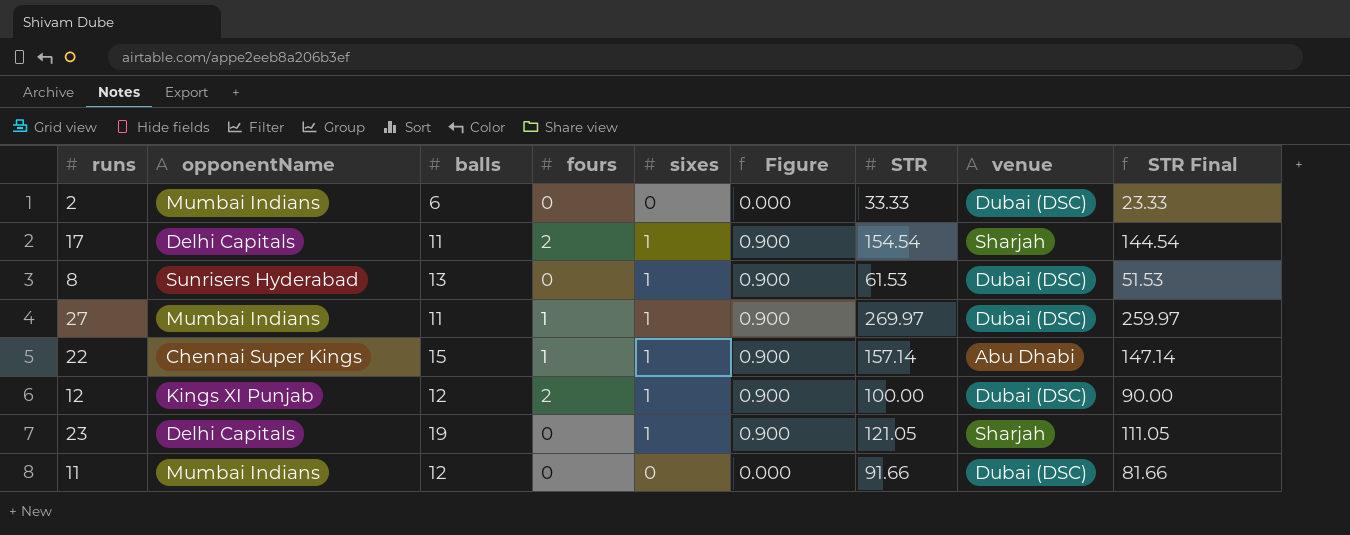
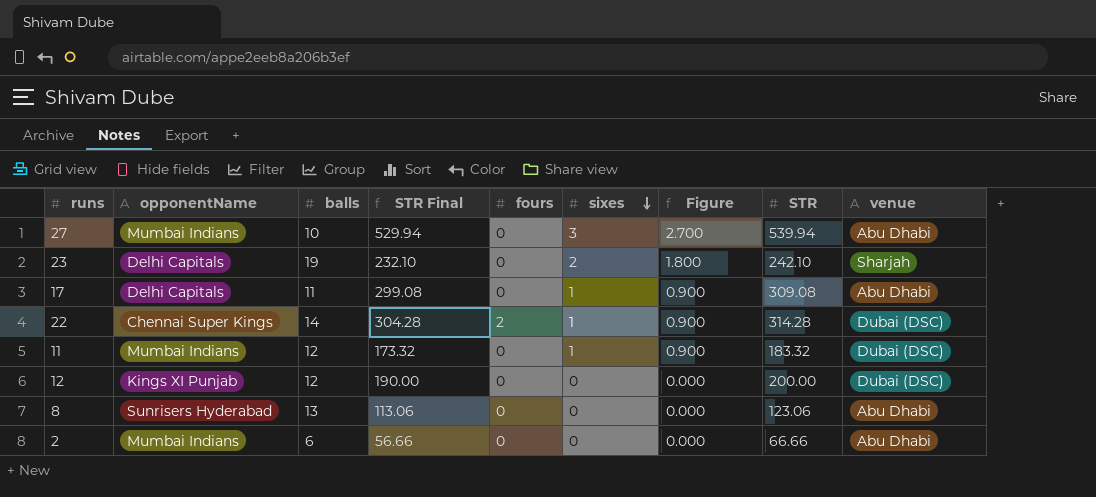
row order: none -> sixes descending
column STR Final | position: 9 -> 4
27 | balls: 11 -> 10
27 | STR Final: 259.97 -> 529.94
27 | fours: 1 -> 0
27 | sixes: 1 -> 3
27 | Figure: 0.900 -> 2.700
27 | STR: 269.97 -> 539.94
27 | venue: Dubai (DSC) -> Abu Dhabi
23 | STR Final: 111.05 -> 232.10
23 | sixes: 1 -> 2
23 | Figure: 0.900 -> 1.800
23 | STR: 121.05 -> 242.10
17 | STR Final: 144.54 -> 299.08
17 | fours: 2 -> 0
17 | STR: 154.54 -> 309.08
17 | venue: Sharjah -> Abu Dhabi
22 | balls: 15 -> 14
22 | STR Final: 147.14 -> 304.28
22 | fours: 1 -> 2
22 | STR: 157.14 -> 314.28
22 | venue: Abu Dhabi -> Dubai (DSC)
11 | STR Final: 81.66 -> 173.32
11 | sixes: 0 -> 1
11 | Figure: 0.000 -> 0.900
11 | STR: 91.66 -> 183.32
12 | STR Final: 90.00 -> 190.00
12 | fours: 2 -> 0
12 | sixes: 1 -> 0
12 | Figure: 0.900 -> 0.000
12 | STR: 100.00 -> 200.00
8 | STR Final: 51.53 -> 113.06
8 | sixes: 1 -> 0
8 | Figure: 0.900 -> 0.000
8 | STR: 61.53 -> 123.06
8 | venue: Dubai (DSC) -> Abu Dhabi
2 | STR Final: 23.33 -> 56.66
2 | STR: 33.33 -> 66.66
2 | venue: Dubai (DSC) -> Abu Dhabi

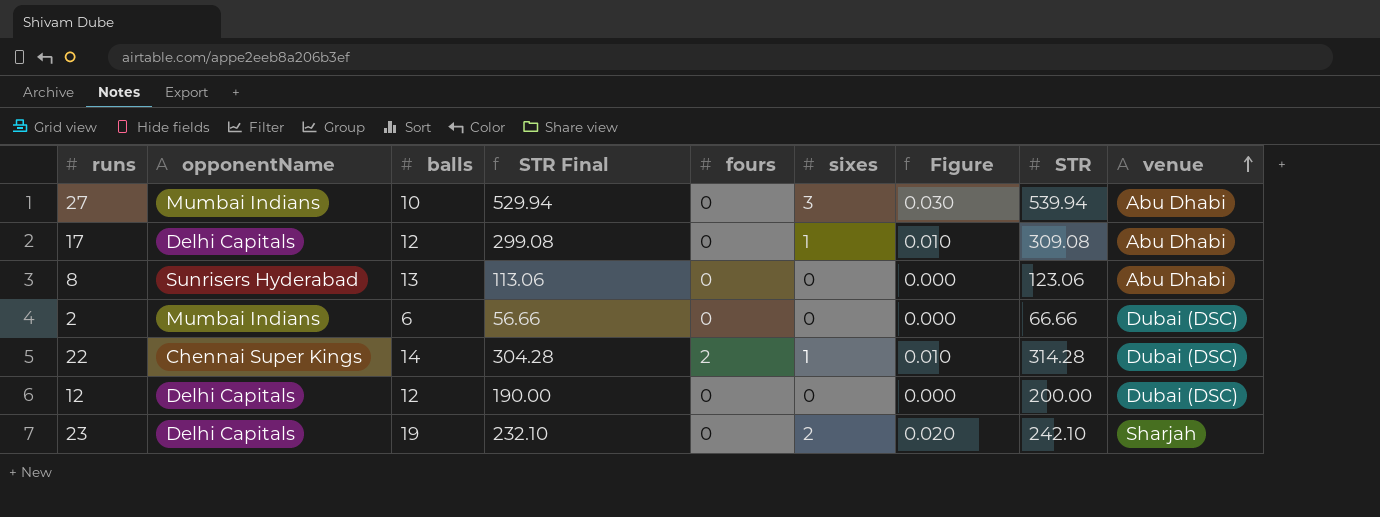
row order: sixes descending -> venue ascending
column Figure | formula: [sixes] * 0.9 -> [sixes] * 0.01
row 11: Mumbai Indians | 12 | 173.32 | 0 | 1 | 0.900 | 183.32 | Dubai (DSC) -> none
17 | balls: 11 -> 12
2 | venue: Abu Dhabi -> Dubai (DSC)
12 | opponentName: Kings XI Punjab -> Delhi Capitals

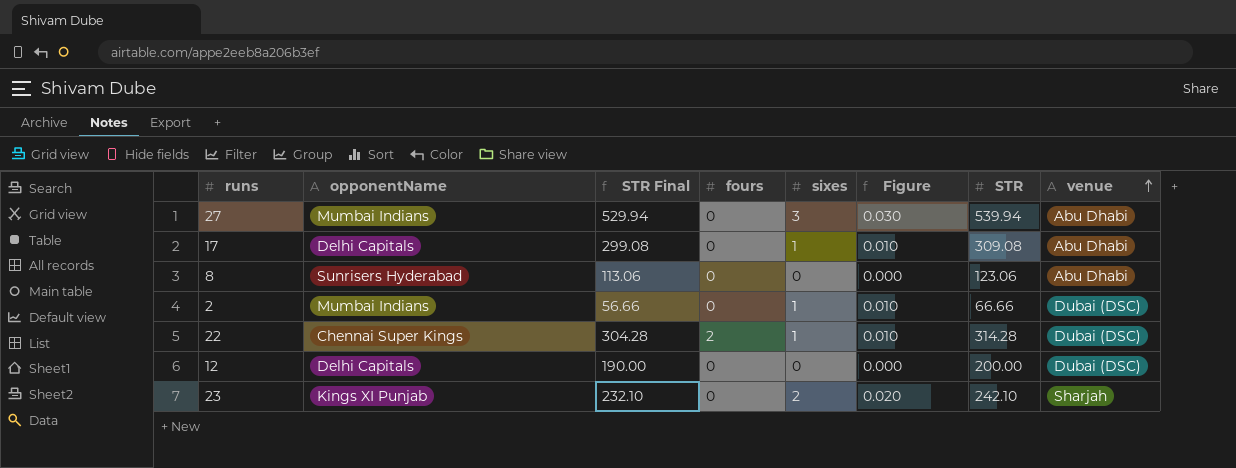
column balls | position: 3 -> none
2 | sixes: 0 -> 1
2 | Figure: 0.000 -> 0.010
23 | opponentName: Delhi Capitals -> Kings XI Punjab

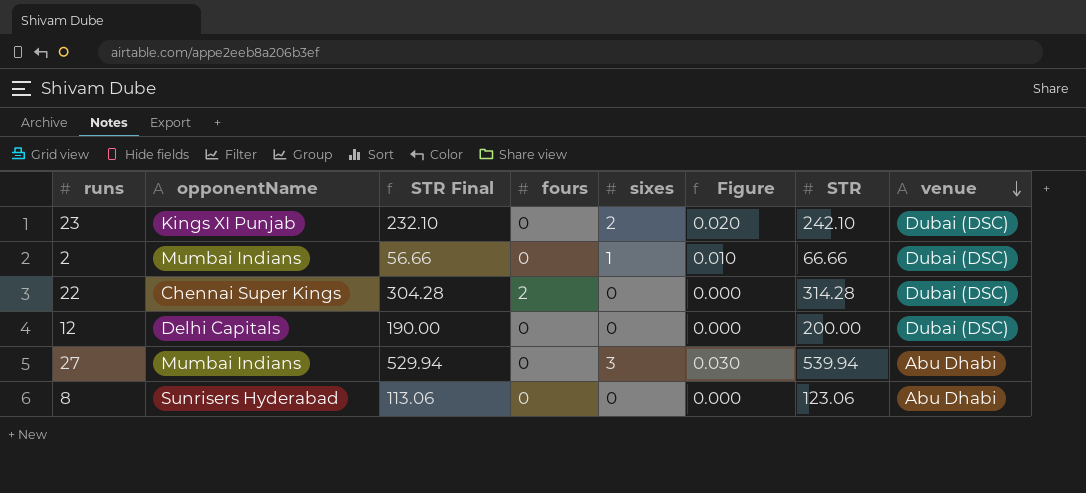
row order: venue ascending -> venue descending
row 17: Delhi Capitals | 299.08 | 0 | 1 | 0.010 | 309.08 | Abu Dhabi -> none
23 | venue: Sharjah -> Dubai (DSC)
22 | sixes: 1 -> 0
22 | Figure: 0.010 -> 0.000

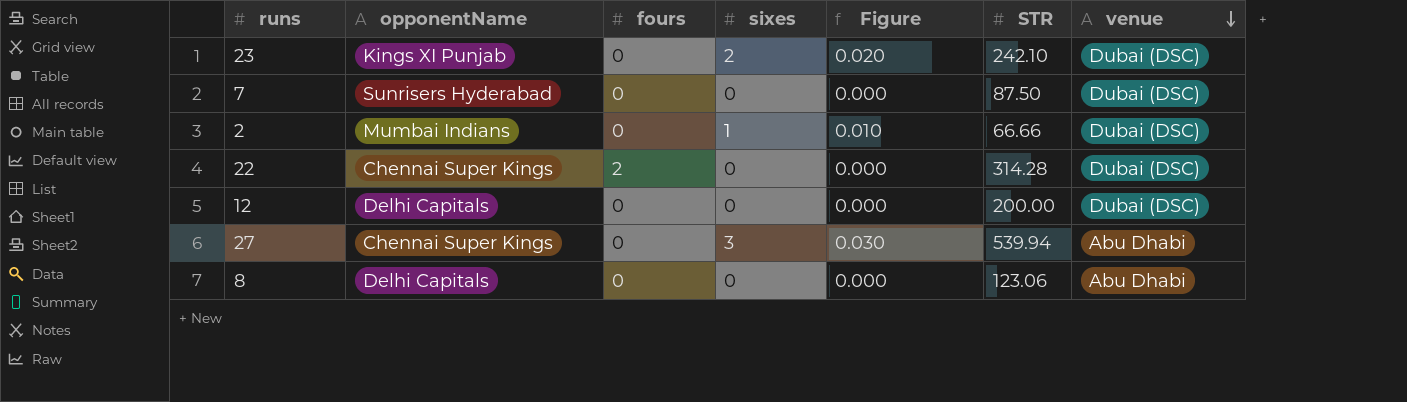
column STR Final | formula: [STR] - 10 -> none
row 7: none -> Sunrisers Hyderabad | 0 | 0 | 0.000 | 87.50 | Dubai (DSC)
27 | opponentName: Mumbai Indians -> Chennai Super Kings
8 | opponentName: Sunrisers Hyderabad -> Delhi Capitals

